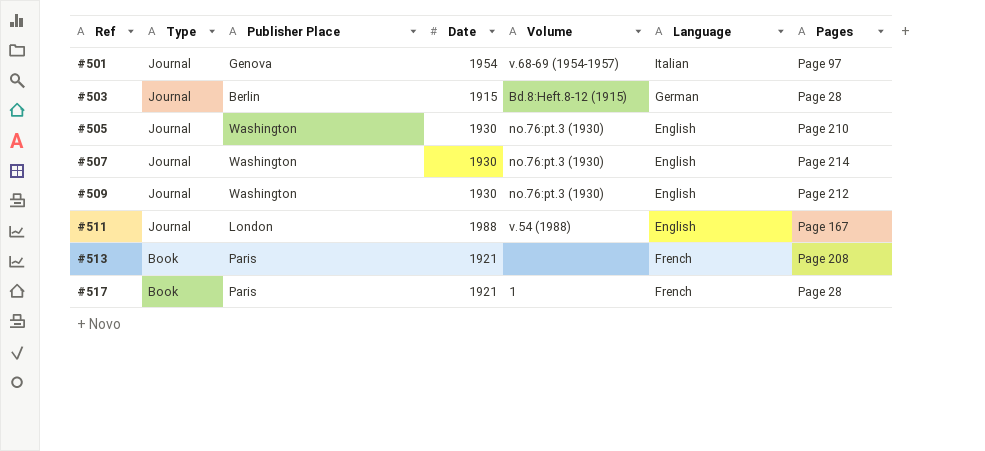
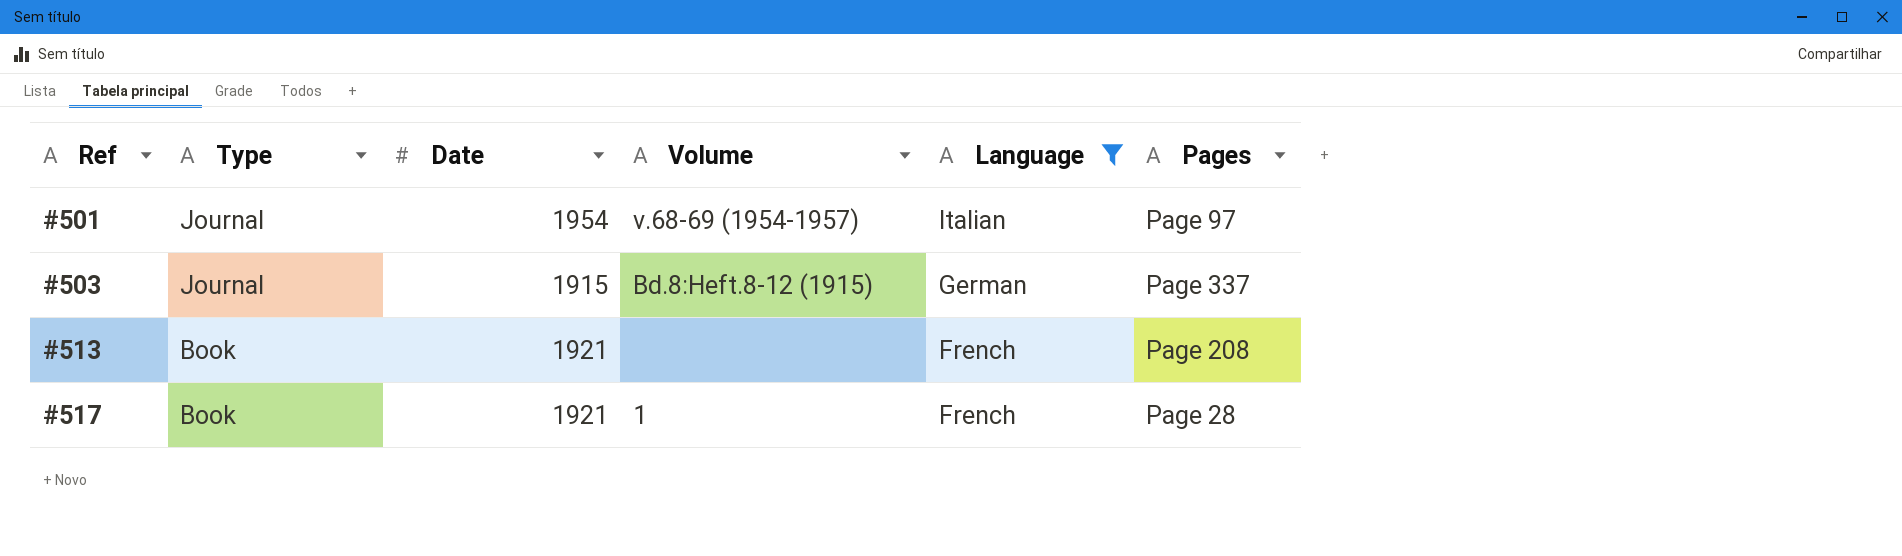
filter: none -> Language != English
column Publisher Place | position: 3 -> none
#503 | Pages: Page 28 -> Page 337

